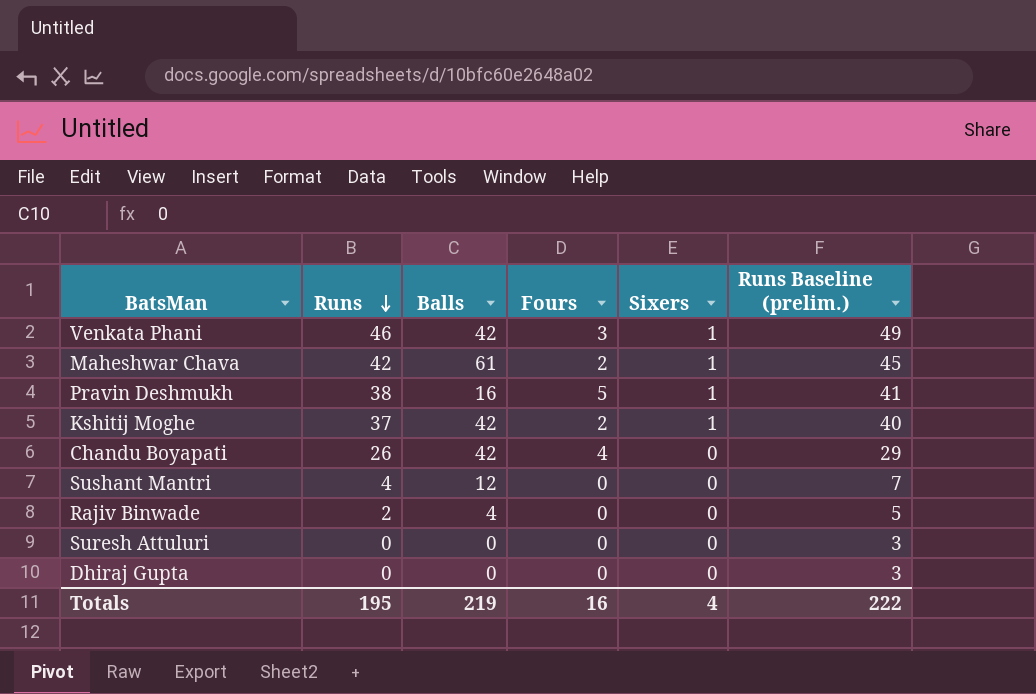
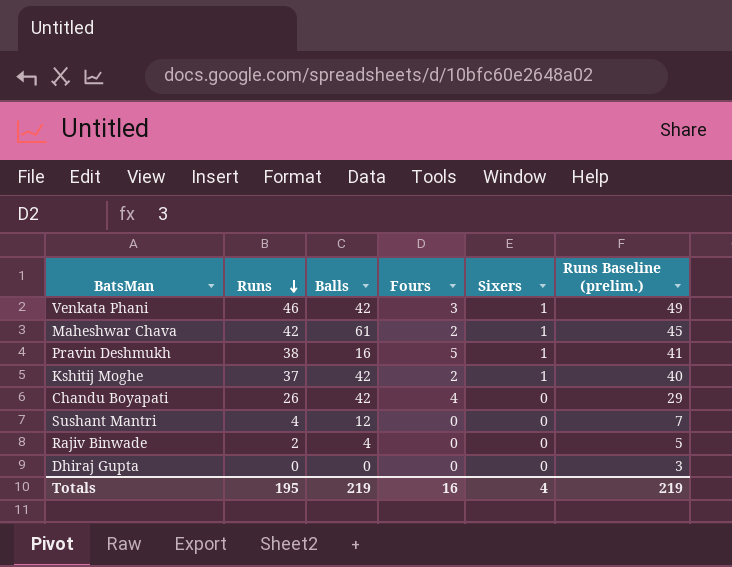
row Suresh Attuluri: 0 | 0 | 0 | 0 | 3 -> none
Totals | Runs Baseline (prelim.): 222 -> 219

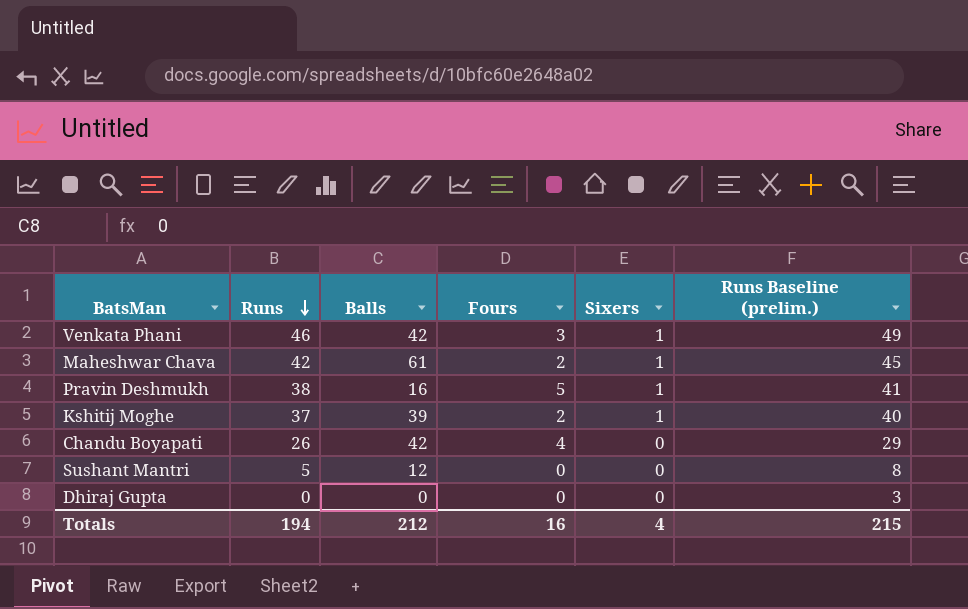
row Rajiv Binwade: 2 | 4 | 0 | 0 | 5 -> none
Kshitij Moghe | Balls: 42 -> 39
Sushant Mantri | Runs: 4 -> 5
Sushant Mantri | Runs Baseline (prelim.): 7 -> 8
Totals | Runs: 195 -> 194
Totals | Balls: 219 -> 212
Totals | Runs Baseline (prelim.): 219 -> 215

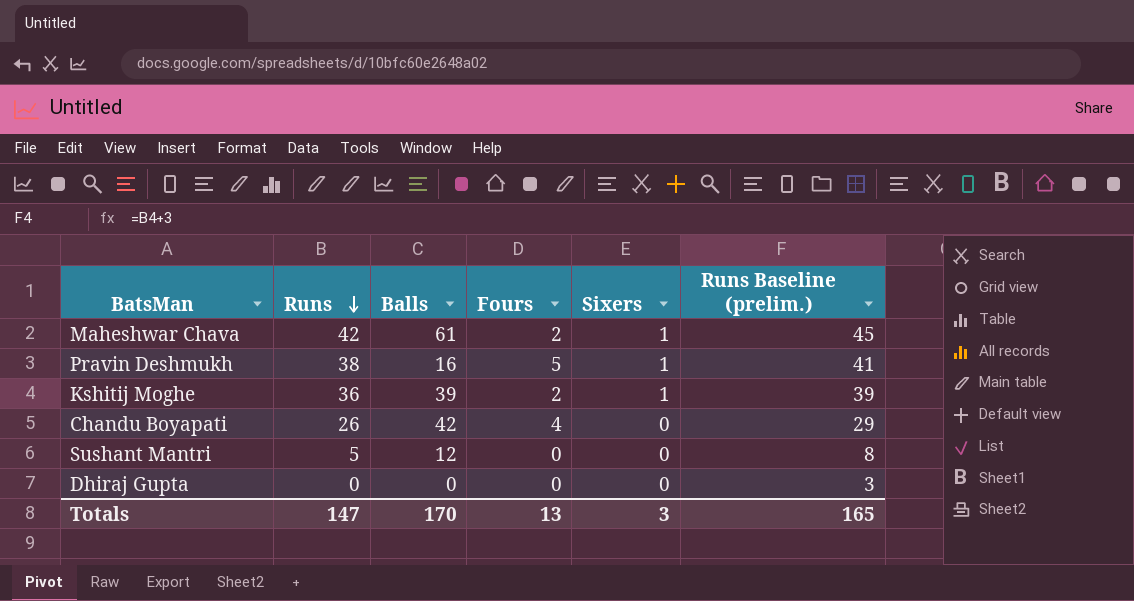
row Venkata Phani: 46 | 42 | 3 | 1 | 49 -> none
Kshitij Moghe | Runs: 37 -> 36
Kshitij Moghe | Runs Baseline (prelim.): 40 -> 39
Totals | Runs: 194 -> 147
Totals | Balls: 212 -> 170
Totals | Fours: 16 -> 13
Totals | Sixers: 4 -> 3
Totals | Runs Baseline (prelim.): 215 -> 165

